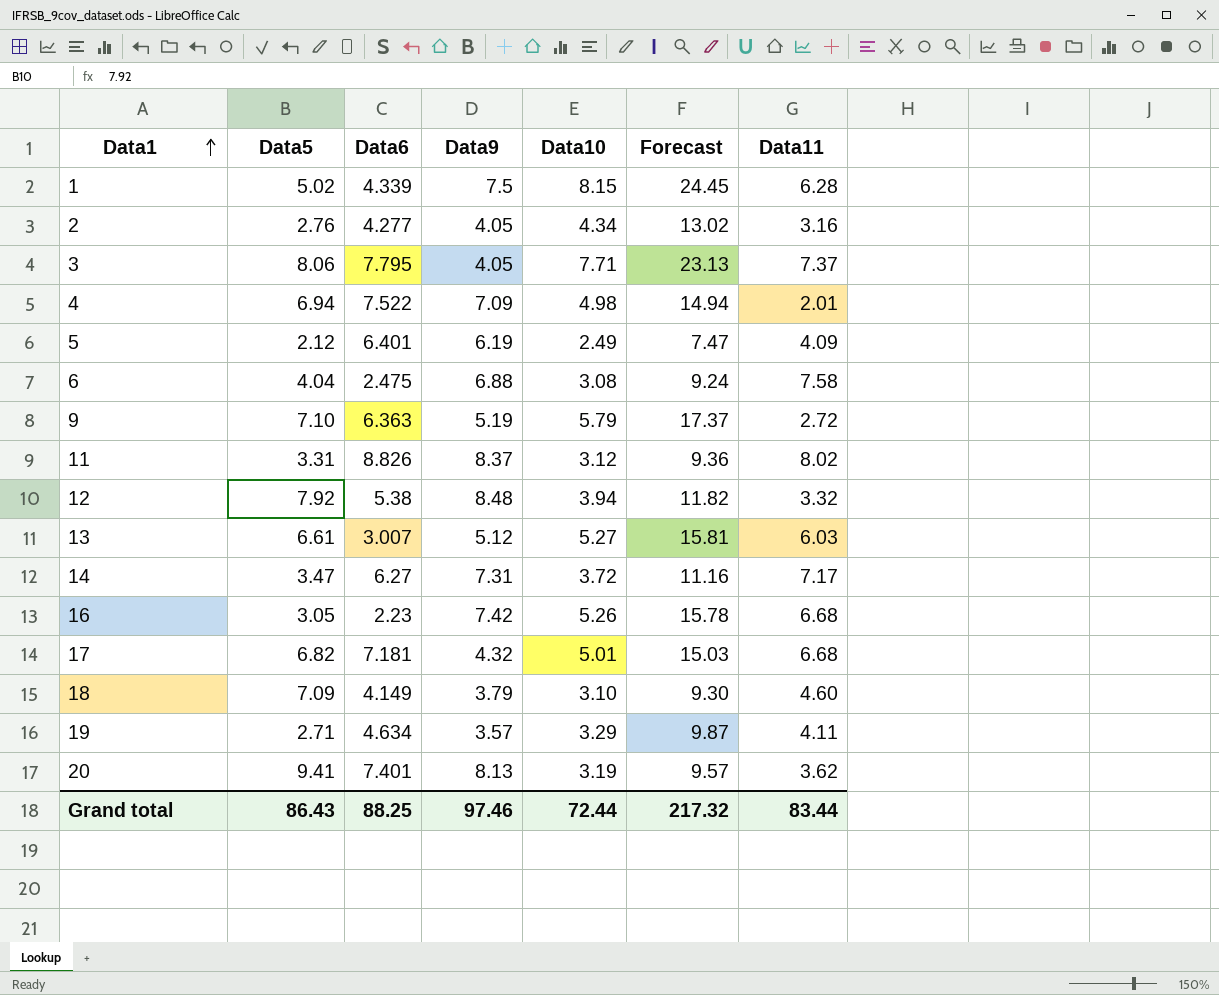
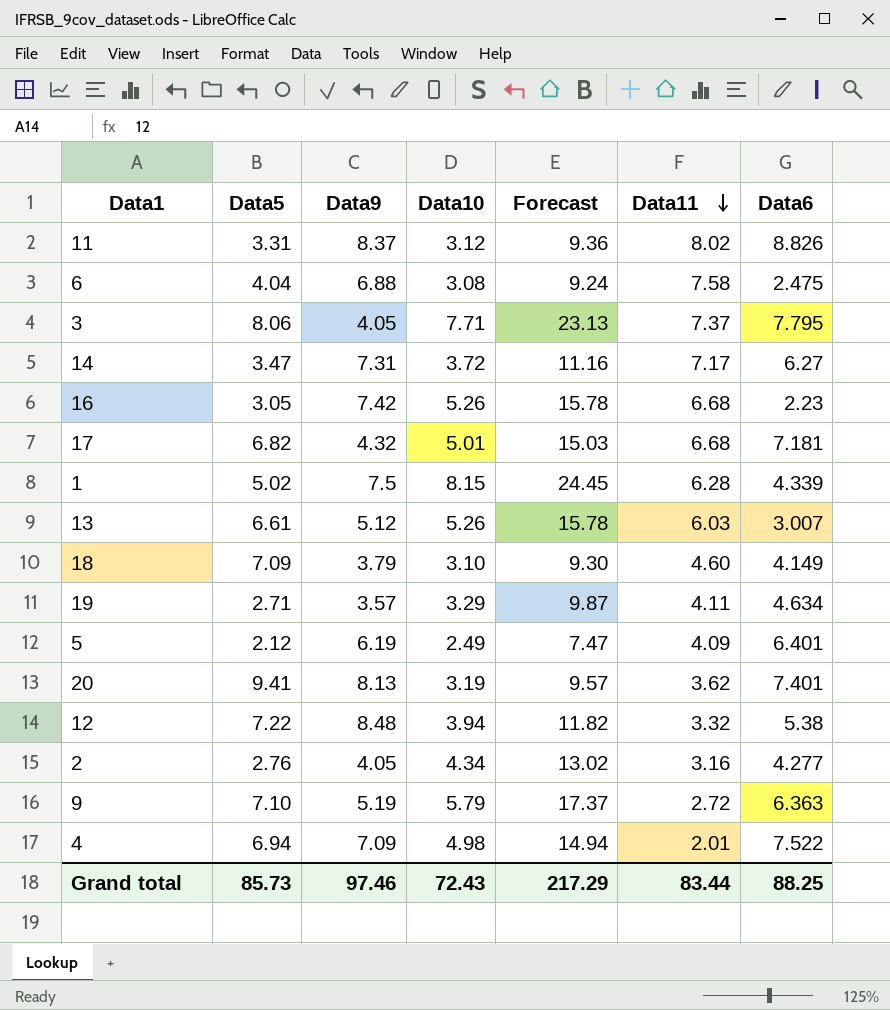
row order: Data1 ascending -> Data11 descending
column Data6 | position: 3 -> 7
13 | Data10: 5.27 -> 5.26
13 | Forecast: 15.81 -> 15.78
12 | Data5: 7.92 -> 7.22
Grand total | Data5: 86.43 -> 85.73
Grand total | Data10: 72.44 -> 72.43
Grand total | Forecast: 217.32 -> 217.29

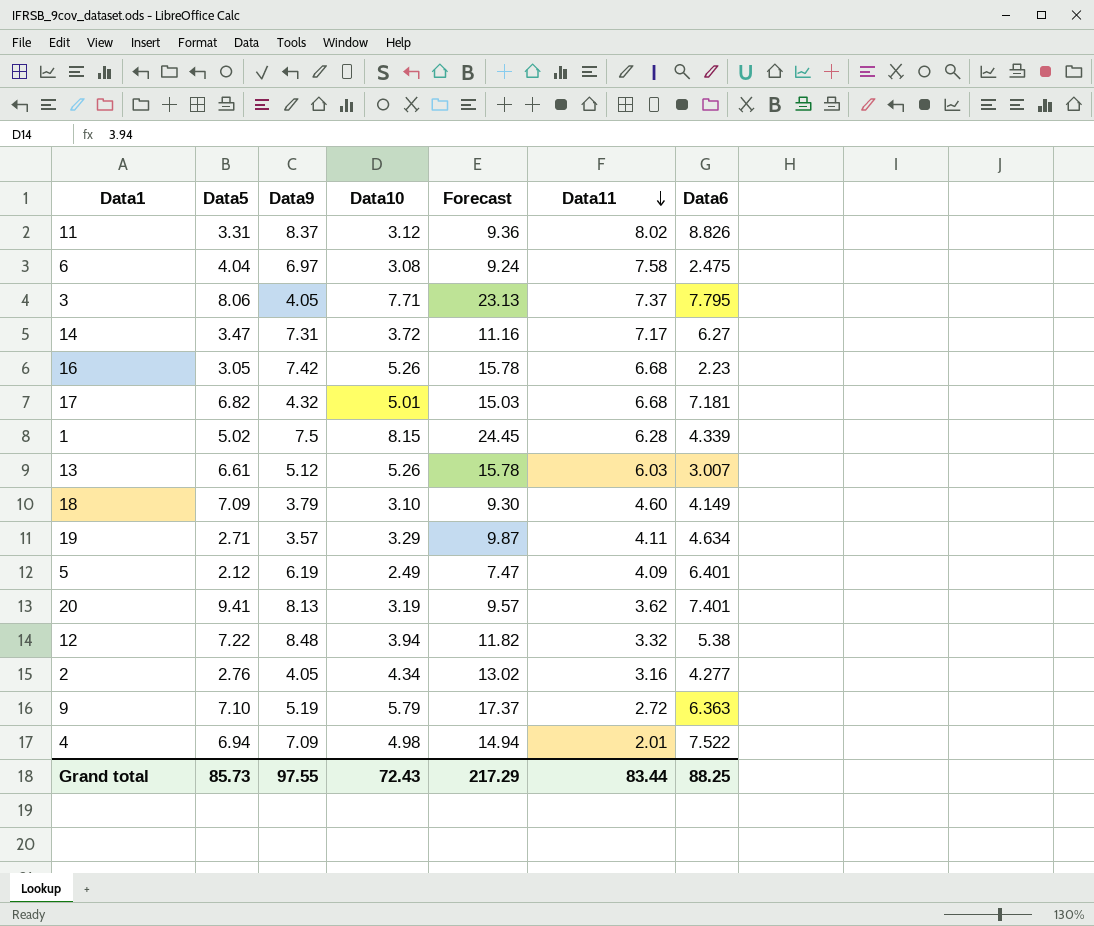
6 | Data9: 6.88 -> 6.97
Grand total | Data9: 97.46 -> 97.55

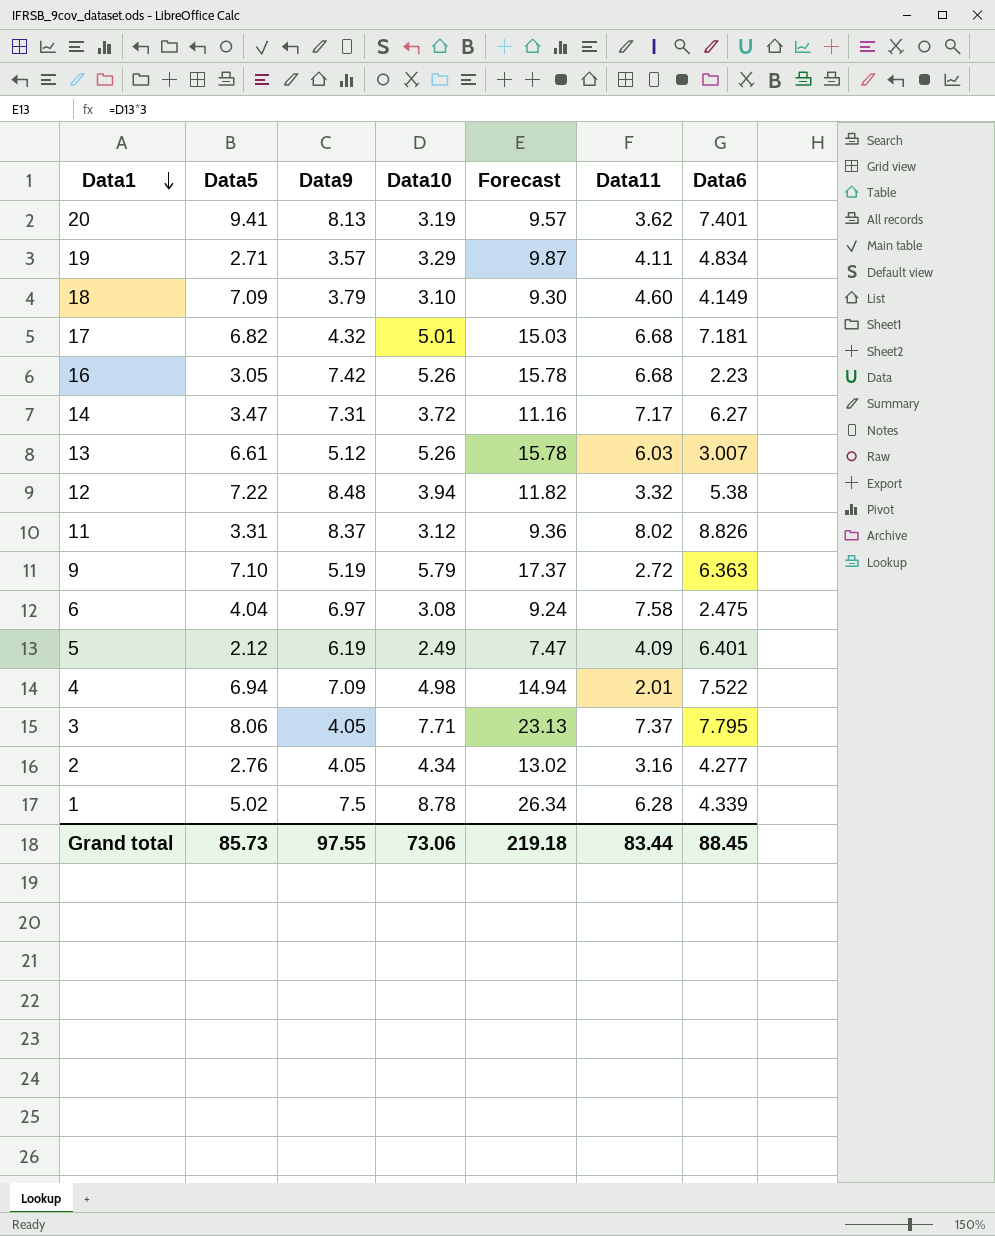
row order: Data11 descending -> Data1 descending
19 | Data6: 4.634 -> 4.834
1 | Data10: 8.15 -> 8.78
1 | Forecast: 24.45 -> 26.34
Grand total | Data10: 72.43 -> 73.06
Grand total | Forecast: 217.29 -> 219.18
Grand total | Data6: 88.25 -> 88.45

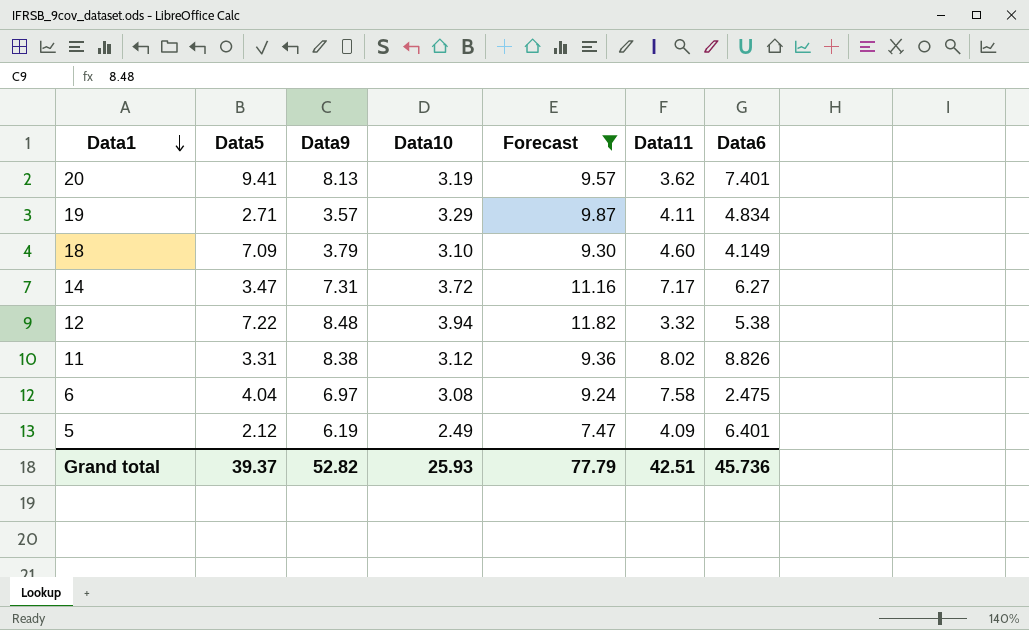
filter: none -> Forecast <= 11.82
11 | Data9: 8.37 -> 8.38
Grand total | Data5: 85.73 -> 39.37
Grand total | Data9: 97.55 -> 52.82
Grand total | Data10: 73.06 -> 25.93
Grand total | Forecast: 219.18 -> 77.79
Grand total | Data11: 83.44 -> 42.51
Grand total | Data6: 88.45 -> 45.736

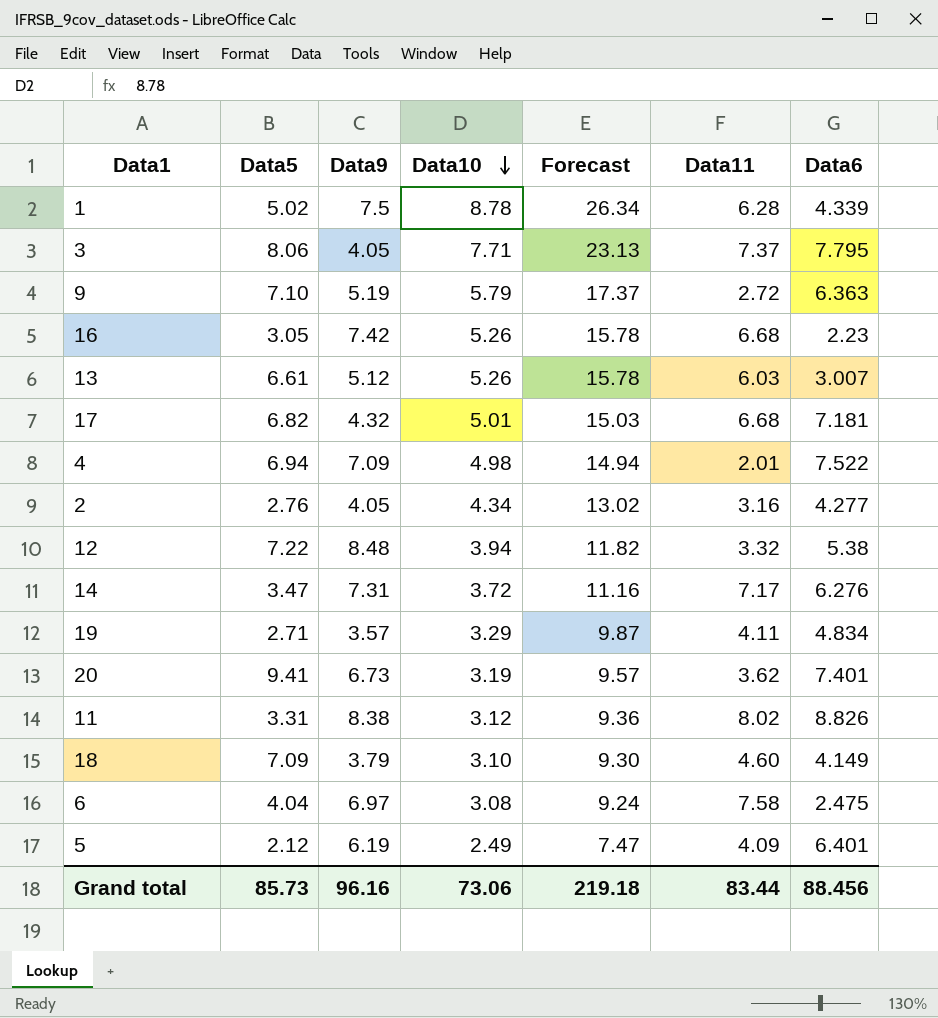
filter: Forecast <= 11.82 -> none
row order: Data1 descending -> Data10 descending
14 | Data6: 6.27 -> 6.276
20 | Data9: 8.13 -> 6.73
Grand total | Data5: 39.37 -> 85.73
Grand total | Data9: 52.82 -> 96.16
Grand total | Data10: 25.93 -> 73.06
Grand total | Forecast: 77.79 -> 219.18
Grand total | Data11: 42.51 -> 83.44
Grand total | Data6: 45.736 -> 88.456

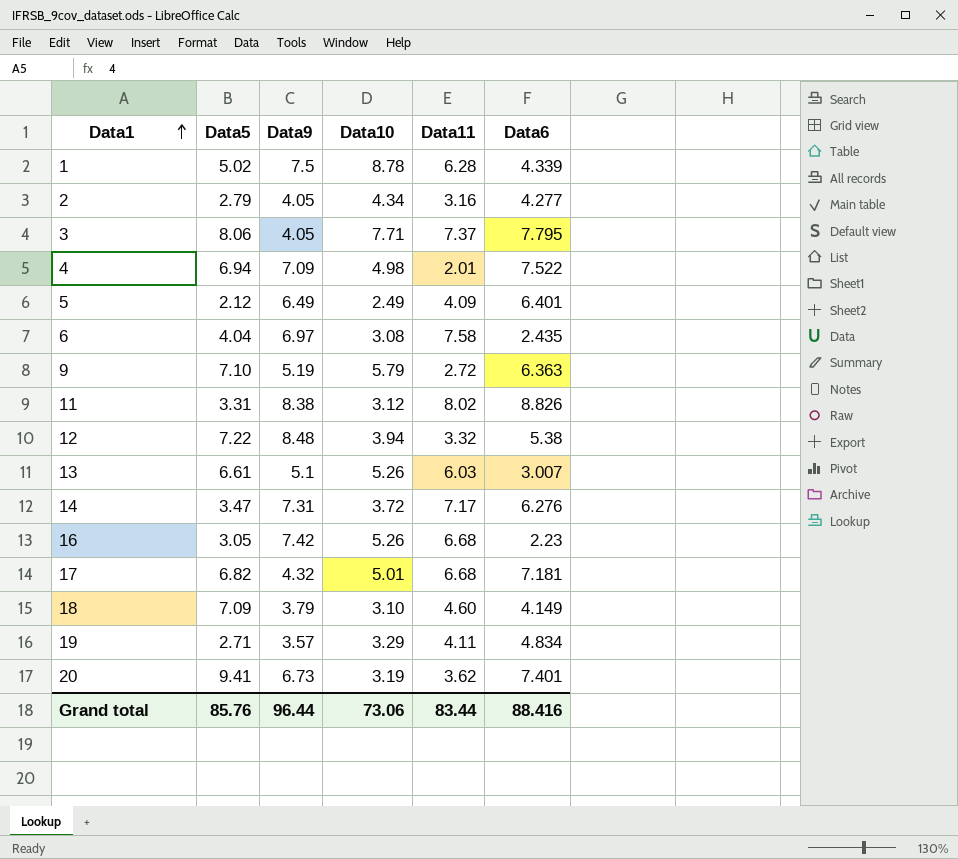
row order: Data10 descending -> Data1 ascending
column Forecast | formula: [Data10] * 3 -> none
2 | Data5: 2.76 -> 2.79
5 | Data9: 6.19 -> 6.49
6 | Data6: 2.475 -> 2.435
13 | Data9: 5.12 -> 5.1
Grand total | Data5: 85.73 -> 85.76
Grand total | Data9: 96.16 -> 96.44
Grand total | Data6: 88.456 -> 88.416

